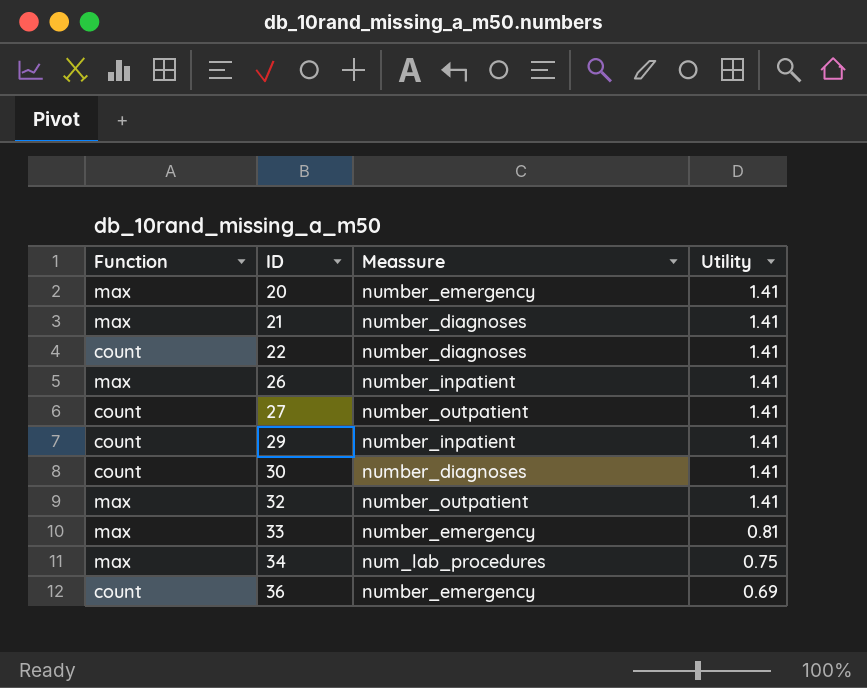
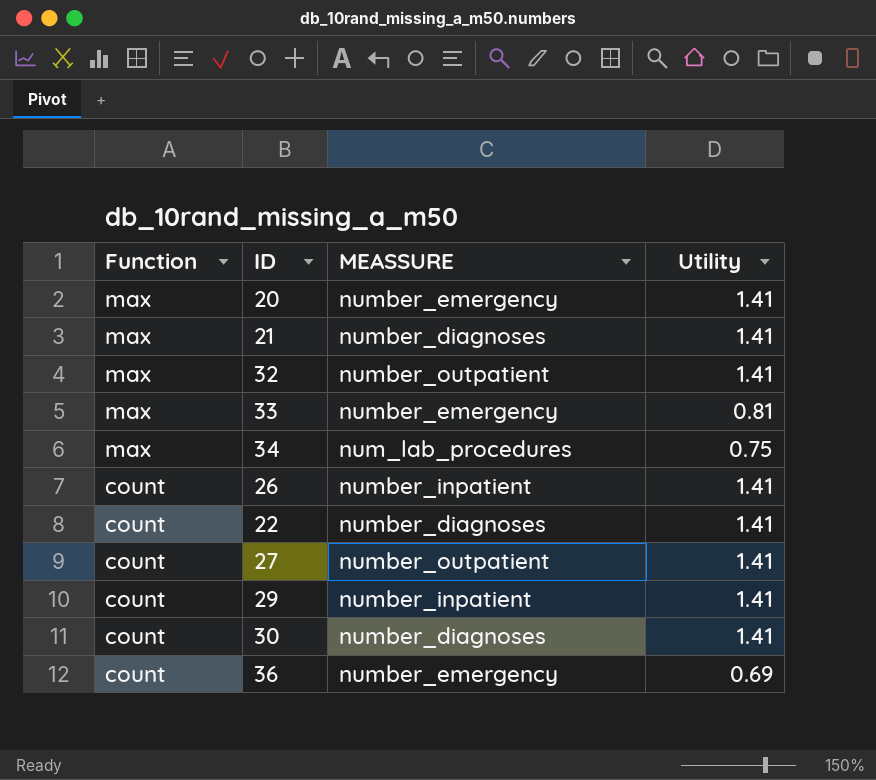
row order: ID ascending -> Function descending
column name: Meassure -> MEASSURE
26 | Function: max -> count

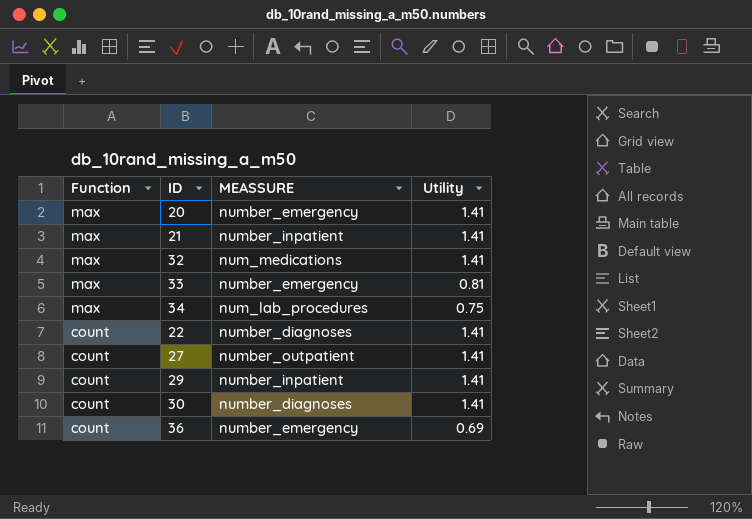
row 26: count | number_inpatient | 1.41 -> none
21 | MEASSURE: number_diagnoses -> number_inpatient
32 | MEASSURE: number_outpatient -> num_medications

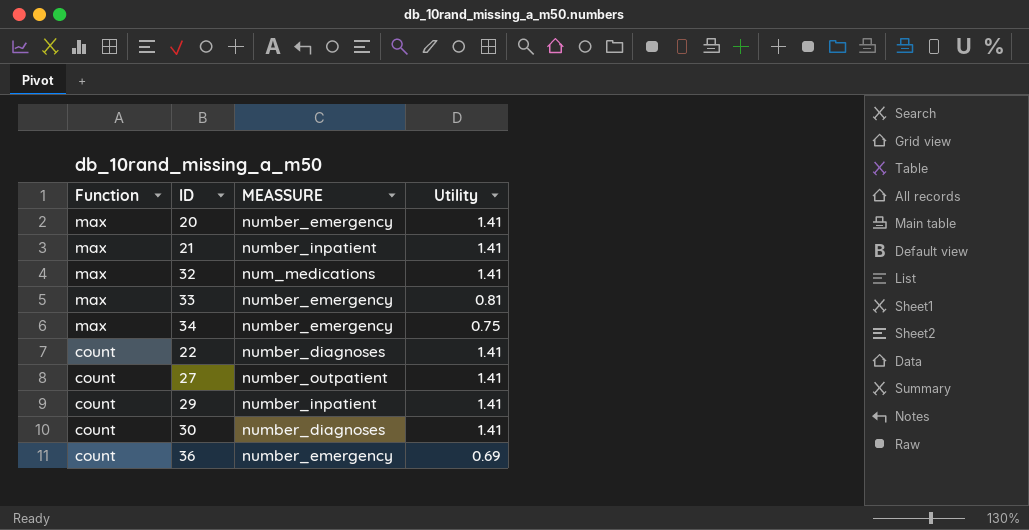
34 | MEASSURE: num_lab_procedures -> number_emergency

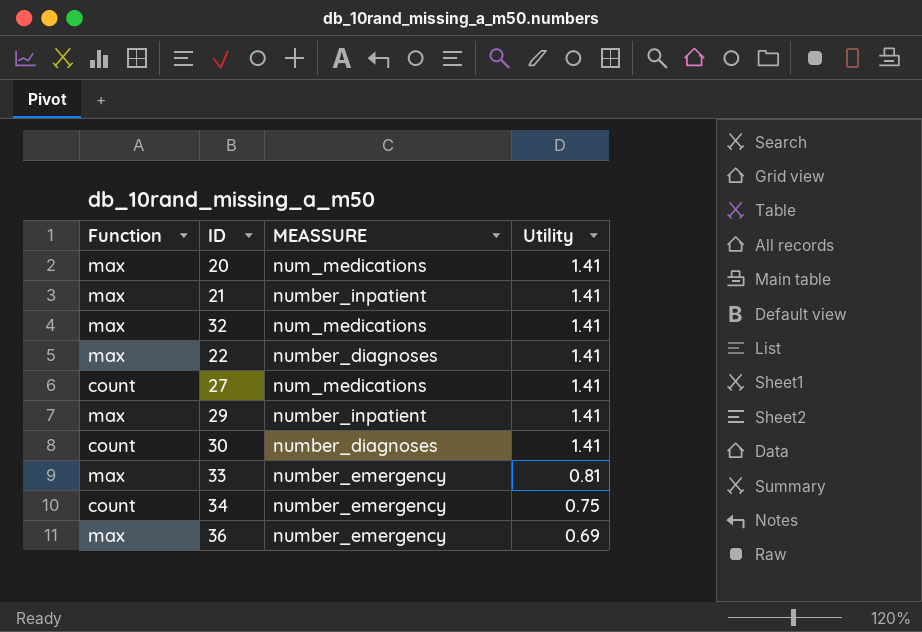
row order: Function descending -> Utility descending
20 | MEASSURE: number_emergency -> num_medications
22 | Function: count -> max
27 | MEASSURE: number_outpatient -> num_medications
29 | Function: count -> max
34 | Function: max -> count
36 | Function: count -> max

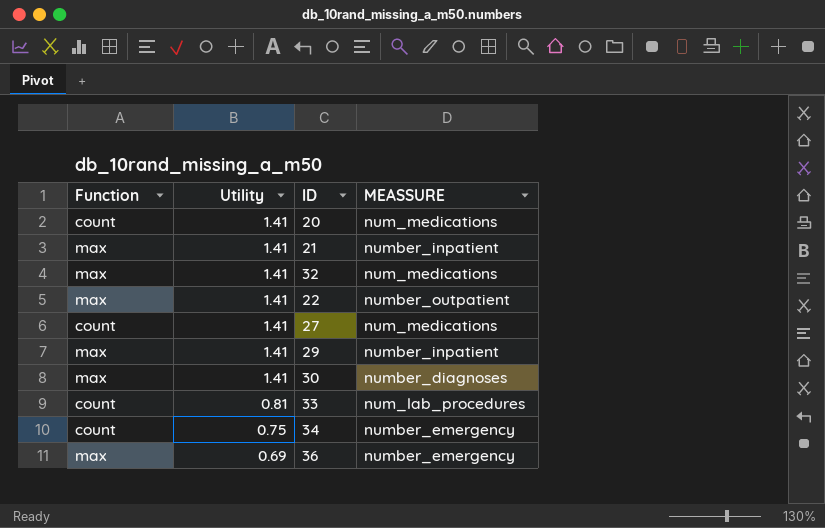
column Utility | position: 4 -> 2
20 | Function: max -> count
22 | MEASSURE: number_diagnoses -> number_outpatient
30 | Function: count -> max
33 | Function: max -> count
33 | MEASSURE: number_emergency -> num_lab_procedures

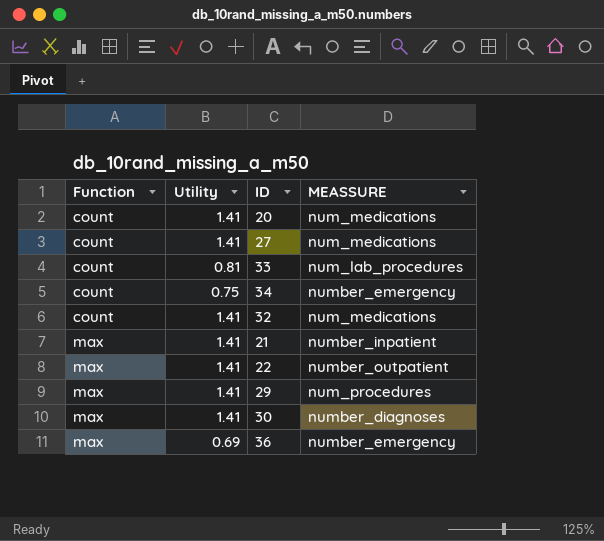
row order: Utility descending -> Function ascending
32 | Function: max -> count
29 | MEASSURE: number_inpatient -> num_procedures

